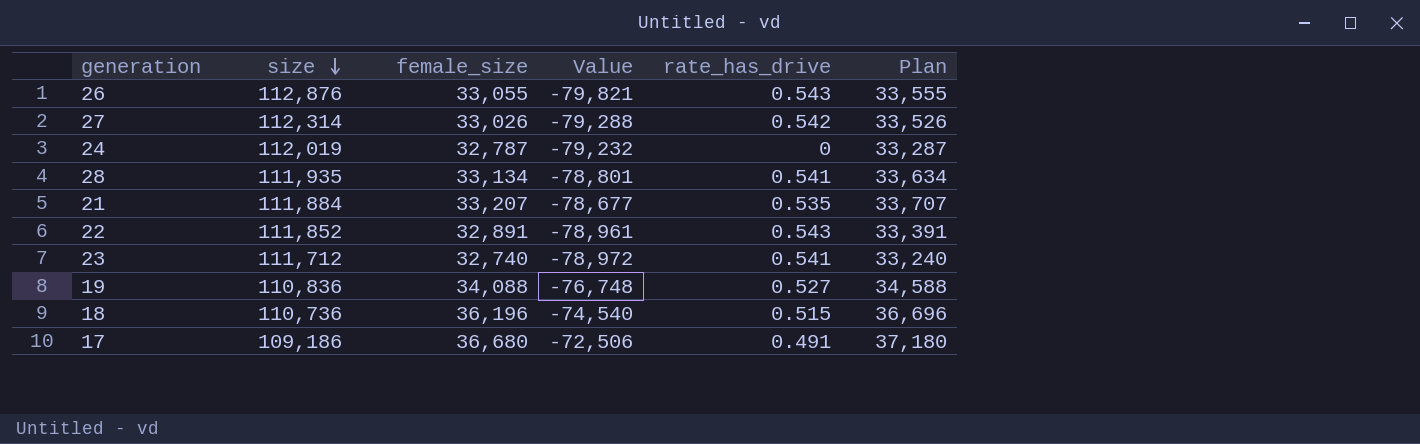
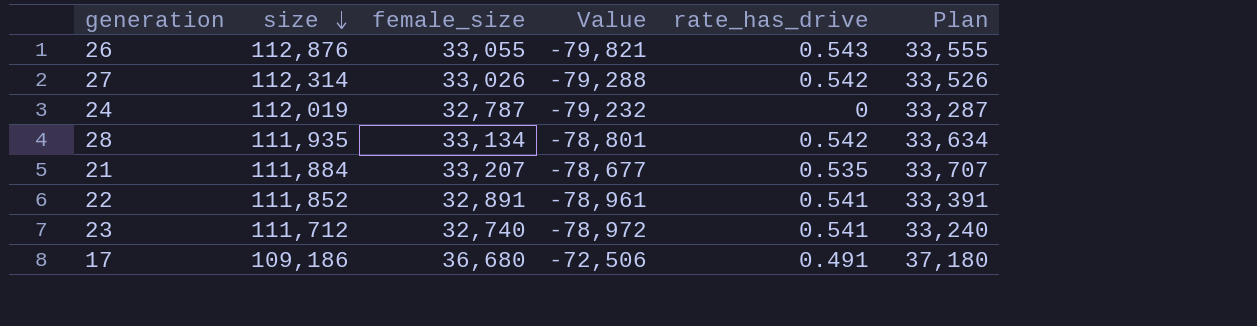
row 19: 110,836 | 34,088 | -76,748 | 0.527 | 34,588 -> none
row 18: 110,736 | 36,196 | -74,540 | 0.515 | 36,696 -> none
28 | rate_has_drive: 0.541 -> 0.542
22 | rate_has_drive: 0.543 -> 0.541

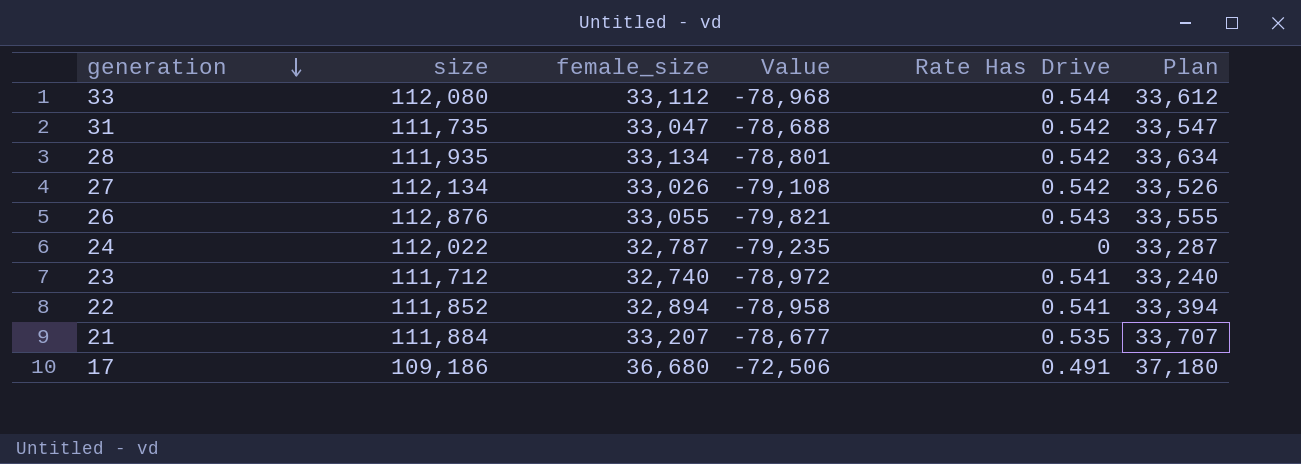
row order: size descending -> generation descending
column name: rate_has_drive -> Rate Has Drive
row 33: none -> 112,080 | 33,112 | -78,968 | 0.544 | 33,612
row 31: none -> 111,735 | 33,047 | -78,688 | 0.542 | 33,547
27 | size: 112,314 -> 112,134
27 | Value: -79,288 -> -79,108
24 | size: 112,019 -> 112,022
24 | Value: -79,232 -> -79,235
22 | female_size: 32,891 -> 32,894
22 | Value: -78,961 -> -78,958
22 | Plan: 33,391 -> 33,394

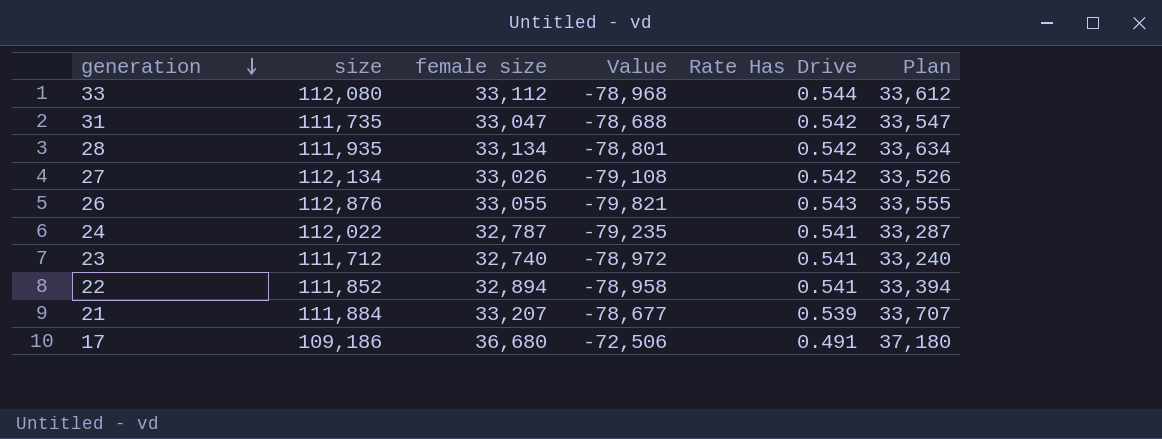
column name: female_size -> female size
24 | Rate Has Drive: 0 -> 0.541
21 | Rate Has Drive: 0.535 -> 0.539

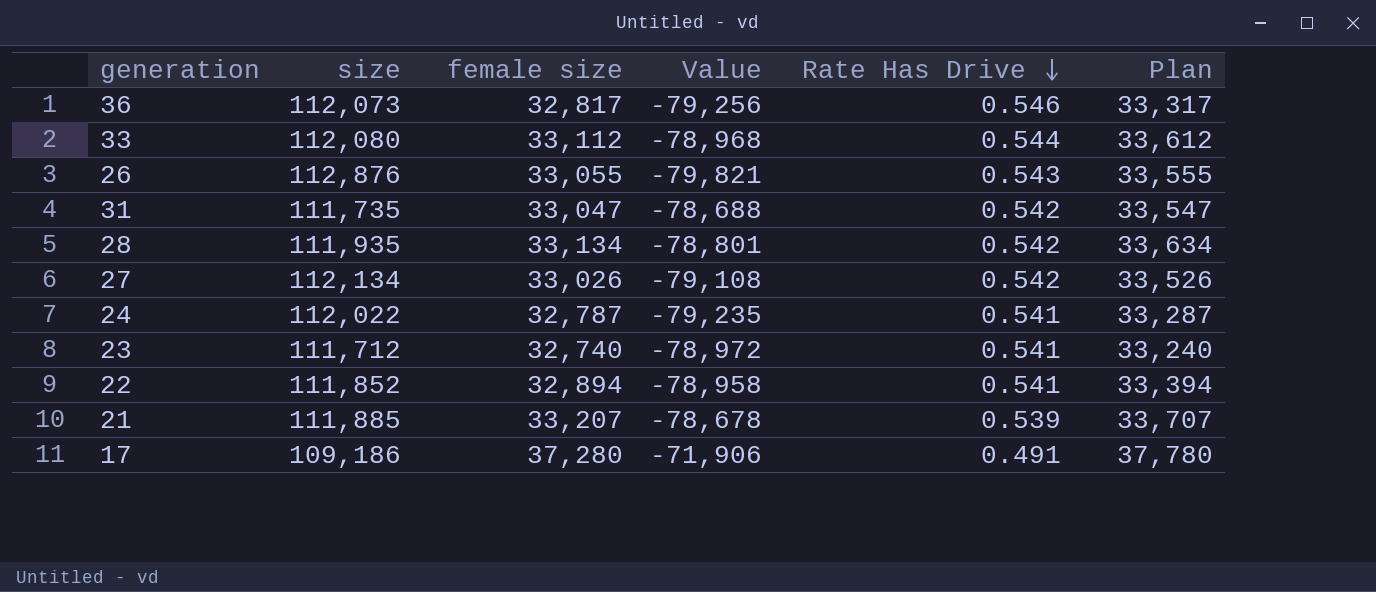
row order: generation descending -> Rate Has Drive descending
row 36: none -> 112,073 | 32,817 | -79,256 | 0.546 | 33,317
21 | size: 111,884 -> 111,885
21 | Value: -78,677 -> -78,678
17 | female size: 36,680 -> 37,280
17 | Value: -72,506 -> -71,906
17 | Plan: 37,180 -> 37,780

